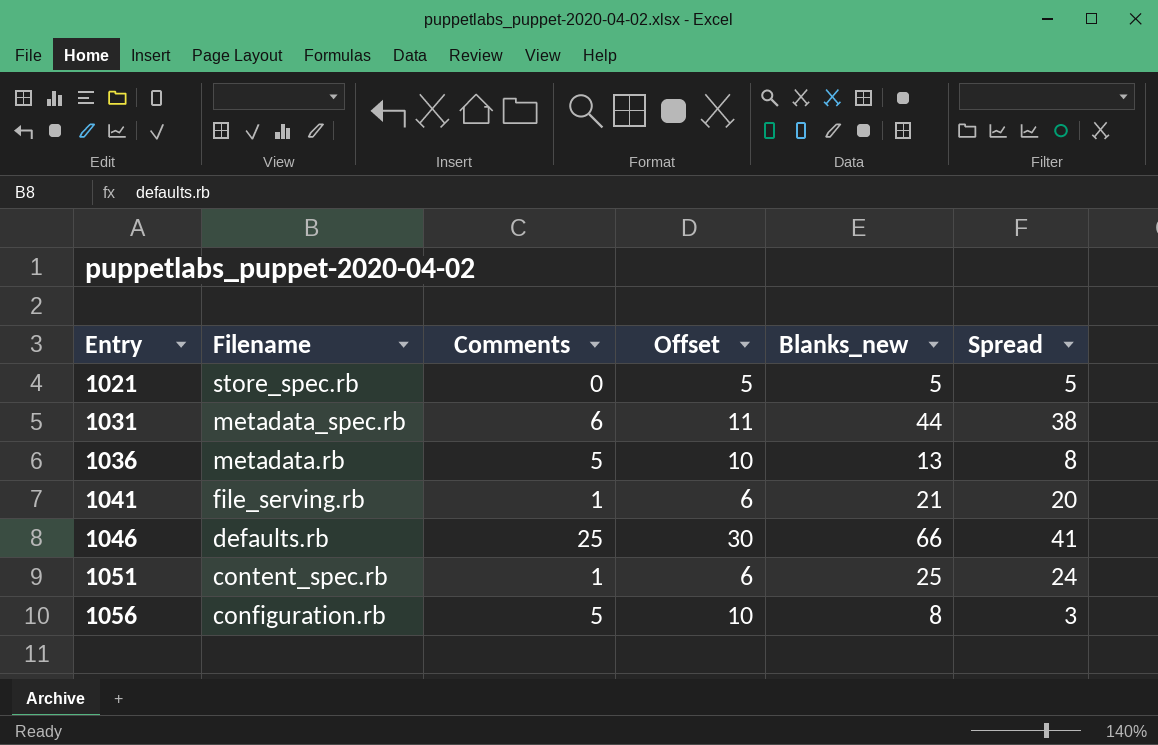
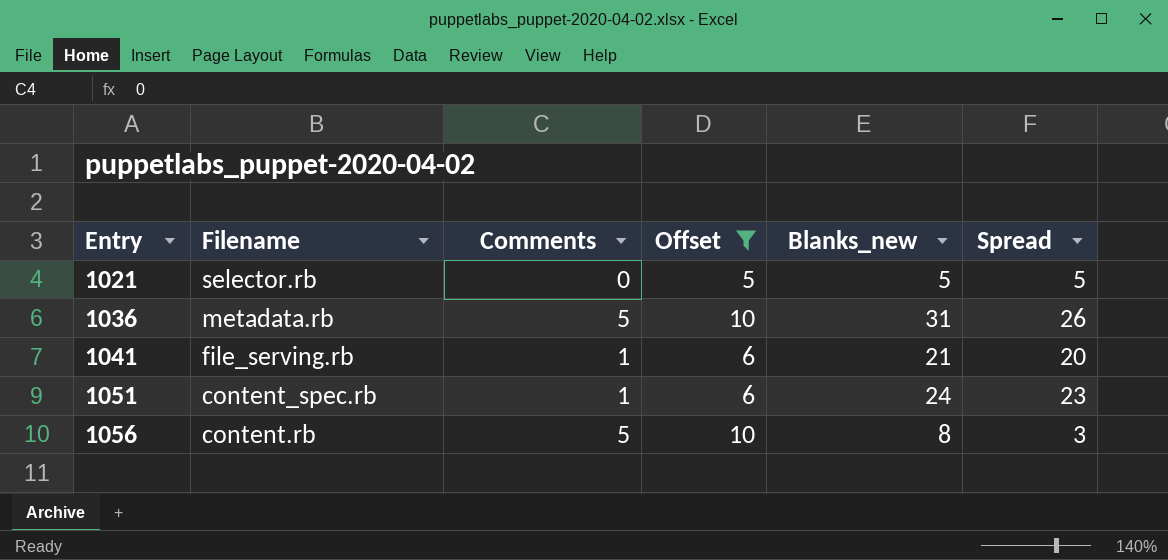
filter: none -> Offset <= 10
1021 | Filename: store_spec.rb -> selector.rb
1036 | Blanks_new: 13 -> 31
1036 | Spread: 8 -> 26
1051 | Blanks_new: 25 -> 24
1051 | Spread: 24 -> 23
1056 | Filename: configuration.rb -> content.rb

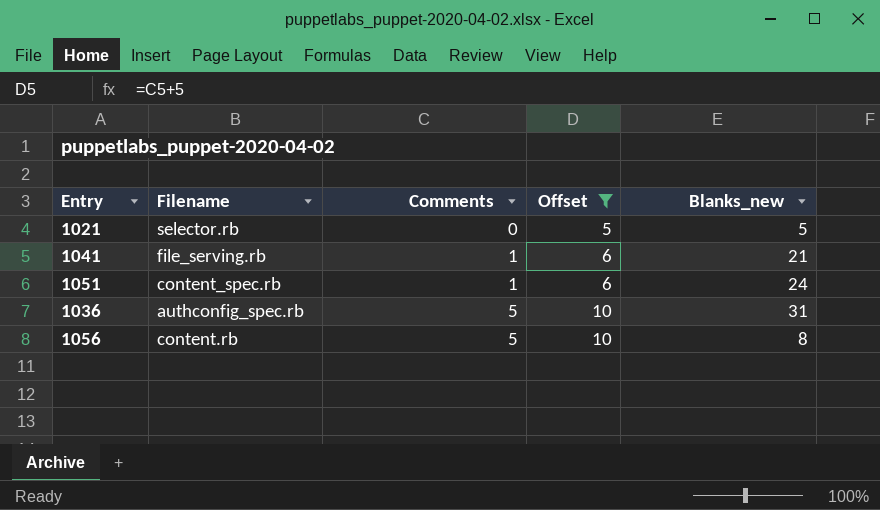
row order: Entry ascending -> Comments ascending
column Spread | formula: [Blanks_new] - [Comments] -> none
1036 | Filename: metadata.rb -> authconfig_spec.rb

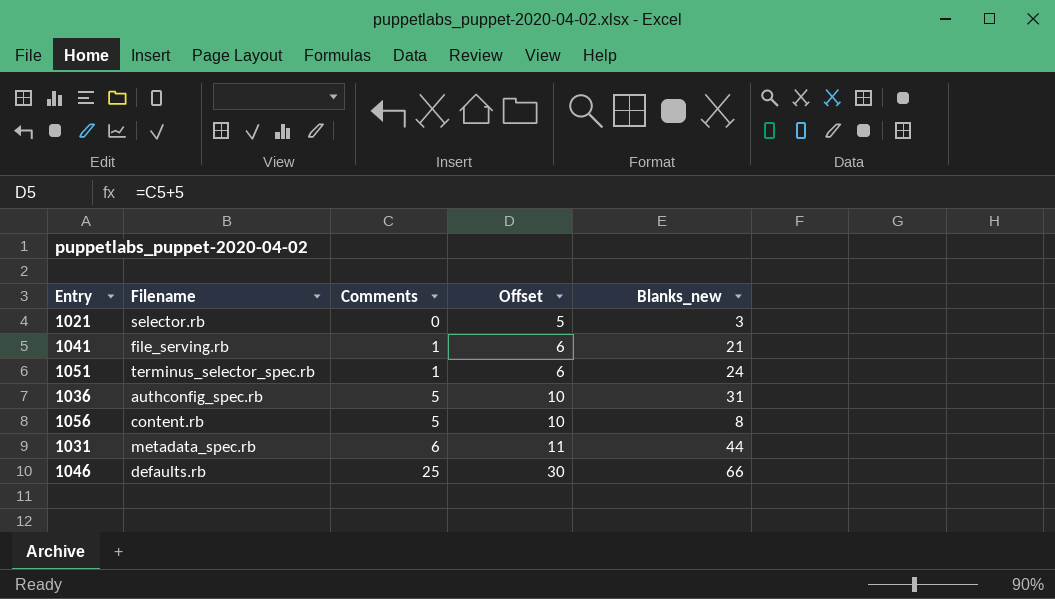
filter: Offset <= 10 -> none
1021 | Blanks_new: 5 -> 3
1051 | Filename: content_spec.rb -> terminus_selector_spec.rb

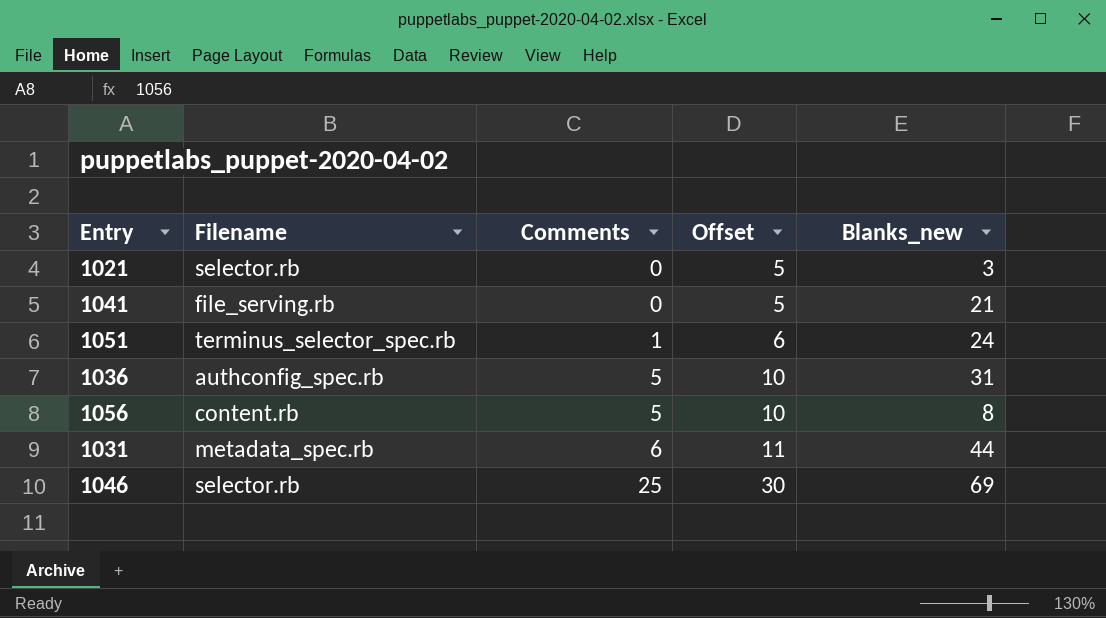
1041 | Comments: 1 -> 0
1041 | Offset: 6 -> 5
1046 | Filename: defaults.rb -> selector.rb
1046 | Blanks_new: 66 -> 69

